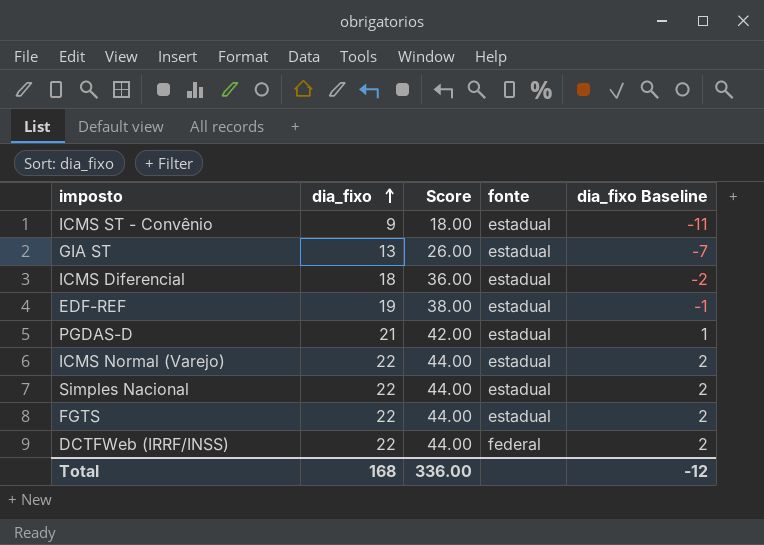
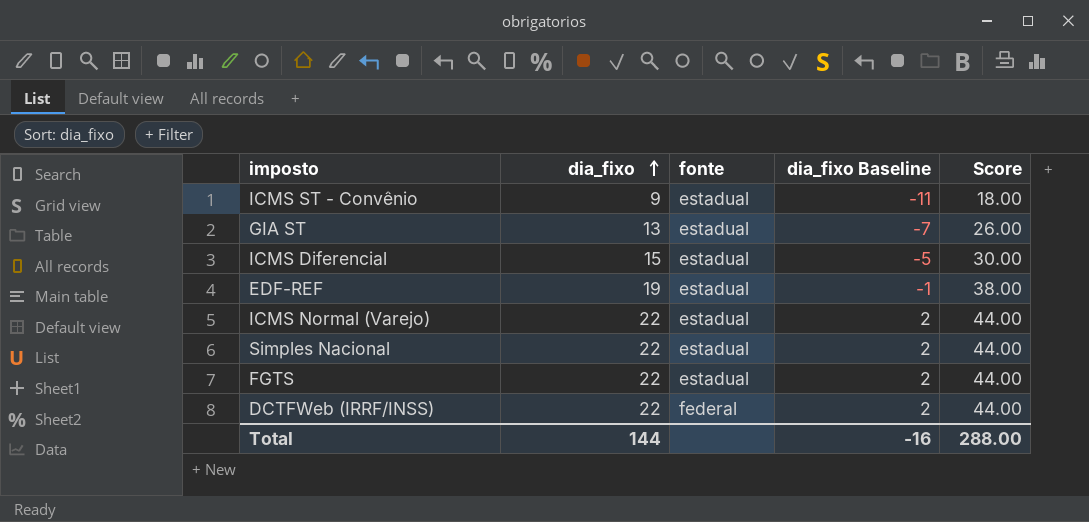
column Score | position: 3 -> 5
row PGDAS-D: 21 | 42.00 | estadual | 1 -> none
ICMS Diferencial | dia_fixo: 18 -> 15
ICMS Diferencial | dia_fixo Baseline: -2 -> -5
ICMS Diferencial | Score: 36.00 -> 30.00
Total | dia_fixo: 168 -> 144
Total | dia_fixo Baseline: -12 -> -16
Total | Score: 336.00 -> 288.00

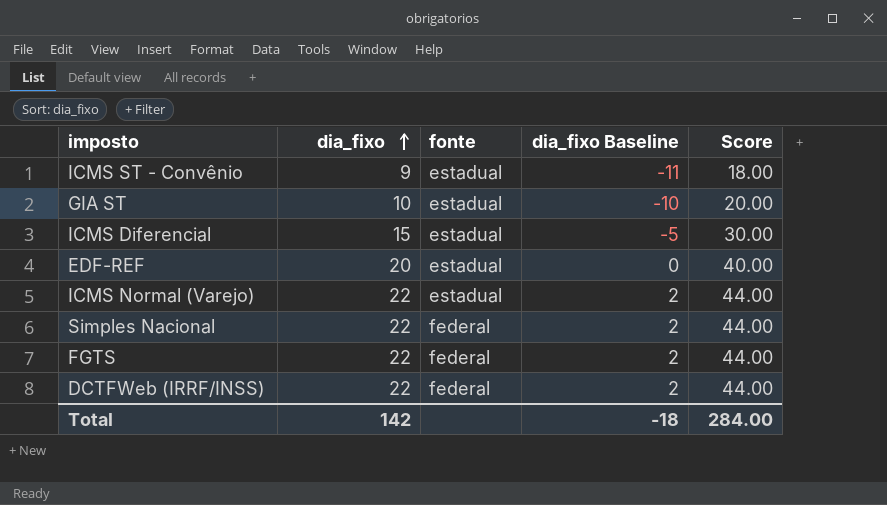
GIA ST | dia_fixo: 13 -> 10
GIA ST | dia_fixo Baseline: -7 -> -10
GIA ST | Score: 26.00 -> 20.00
EDF-REF | dia_fixo: 19 -> 20
EDF-REF | dia_fixo Baseline: -1 -> 0
EDF-REF | Score: 38.00 -> 40.00
Simples Nacional | fonte: estadual -> federal
FGTS | fonte: estadual -> federal
Total | dia_fixo: 144 -> 142
Total | dia_fixo Baseline: -16 -> -18
Total | Score: 288.00 -> 284.00

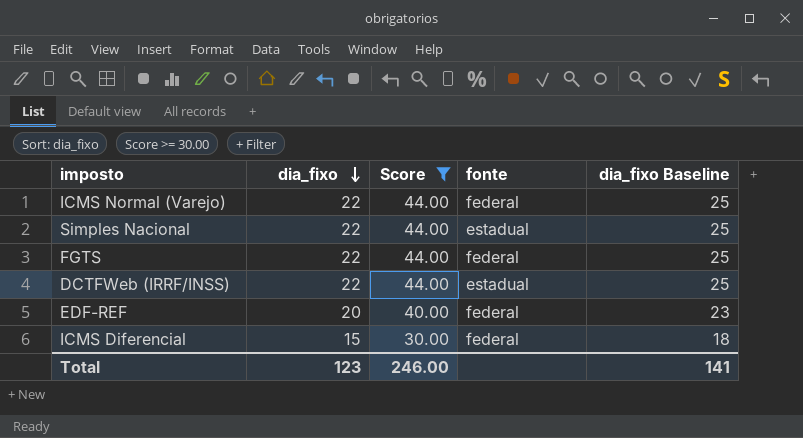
filter: none -> Score >= 30.00
row order: dia_fixo ascending -> dia_fixo descending
column Score | position: 5 -> 3
column dia_fixo Baseline | formula: [dia_fixo] - 20 -> [dia_fixo] + 3
ICMS Normal (Varejo) | fonte: estadual -> federal
Simples Nacional | fonte: federal -> estadual
DCTFWeb (IRRF/INSS) | fonte: federal -> estadual
EDF-REF | fonte: estadual -> federal
ICMS Diferencial | fonte: estadual -> federal
Total | dia_fixo: 142 -> 123
Total | Score: 284.00 -> 246.00
Total | dia_fixo Baseline: -18 -> 141

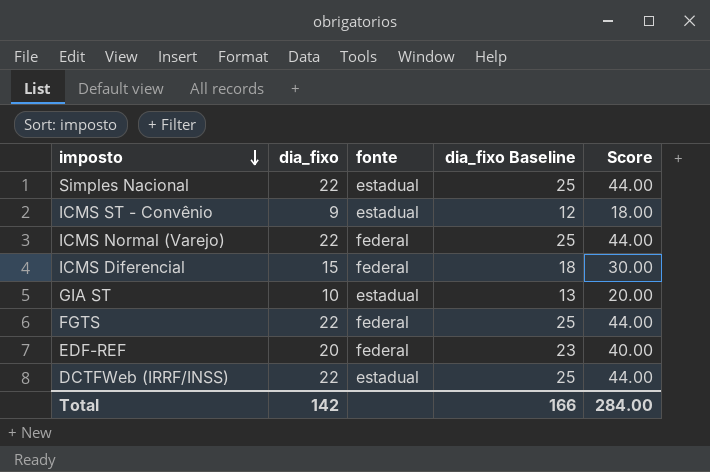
filter: Score >= 30.00 -> none
row order: dia_fixo descending -> imposto descending
column Score | position: 3 -> 5
Total | dia_fixo: 123 -> 142
Total | dia_fixo Baseline: 141 -> 166
Total | Score: 246.00 -> 284.00

